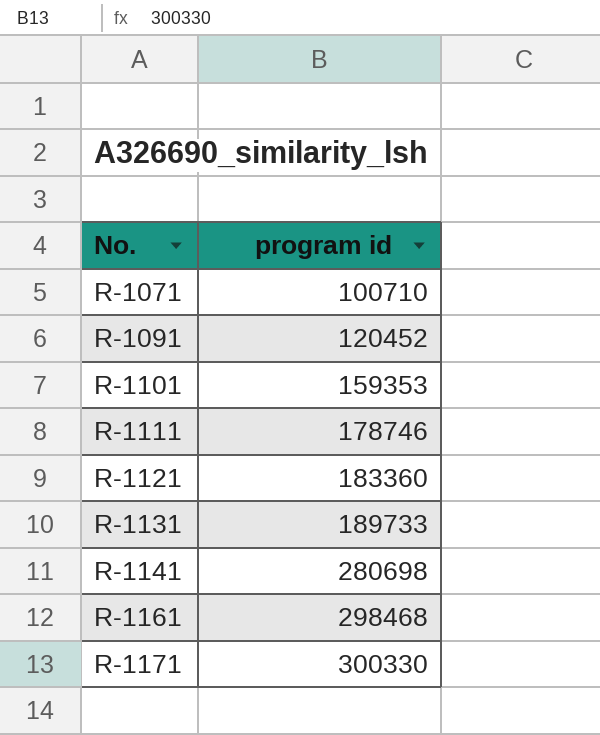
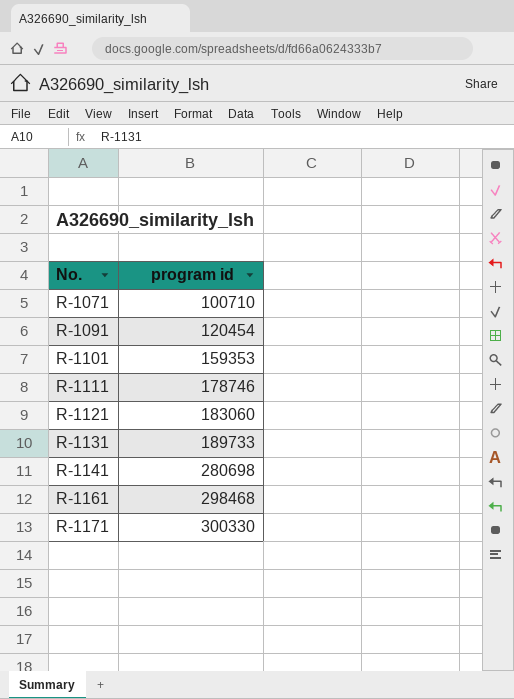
R-1091 | program id: 120452 -> 120454
R-1121 | program id: 183360 -> 183060

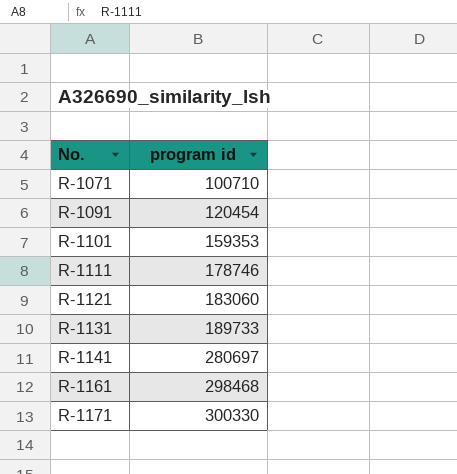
R-1141 | program id: 280698 -> 280697

